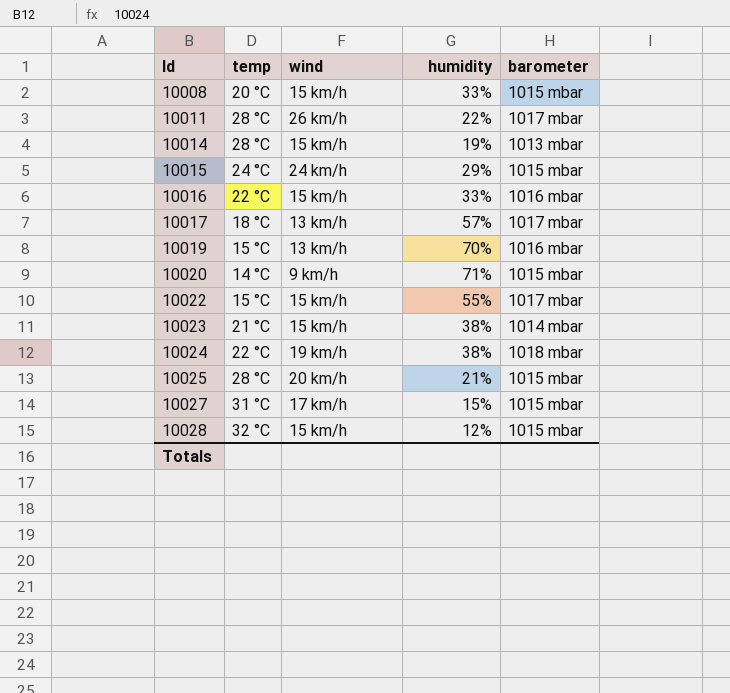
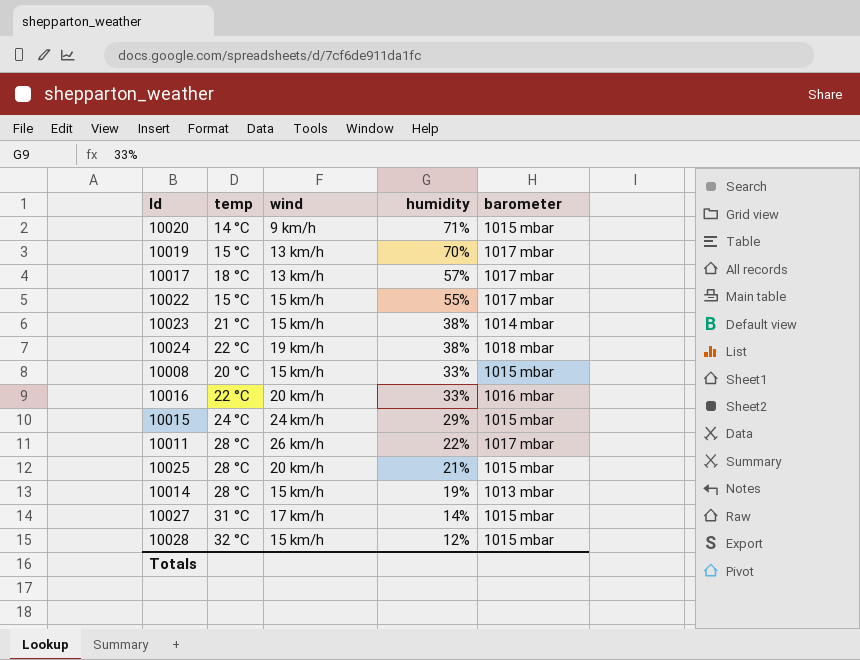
row order: Id ascending -> humidity descending
10019 | barometer: 1016 mbar -> 1017 mbar
10016 | wind: 15 km/h -> 20 km/h
10027 | humidity: 15% -> 14%

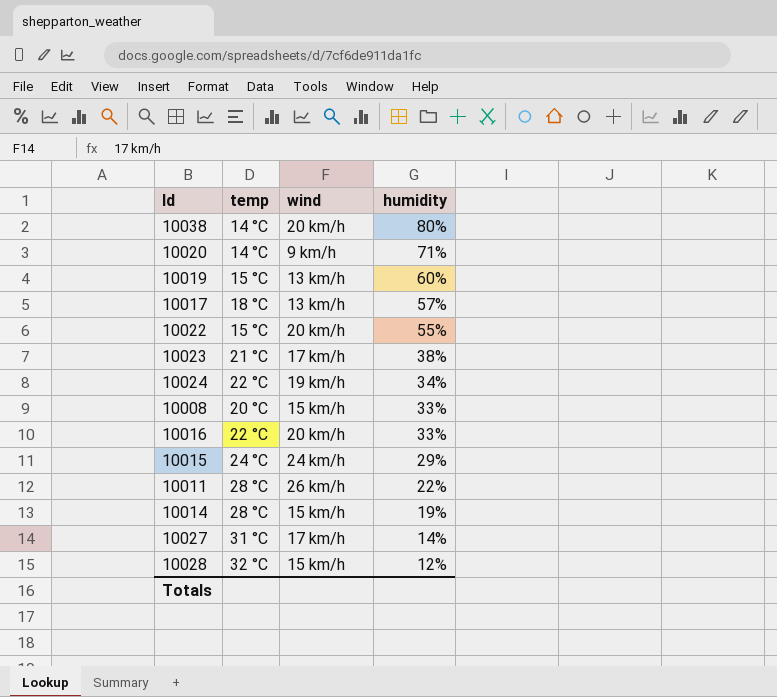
column barometer | position: 5 -> none
row 10025: 28 °C | 20 km/h | 21% | 1015 mbar -> none
row 10038: none -> 14 °C | 20 km/h | 80%
10019 | humidity: 70% -> 60%
10022 | wind: 15 km/h -> 20 km/h
10023 | wind: 15 km/h -> 17 km/h
10024 | humidity: 38% -> 34%

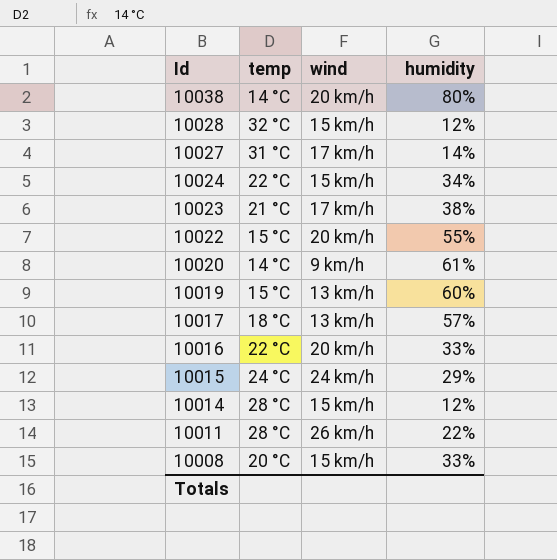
row order: humidity descending -> Id descending
10024 | wind: 19 km/h -> 15 km/h
10020 | humidity: 71% -> 61%
10014 | humidity: 19% -> 12%

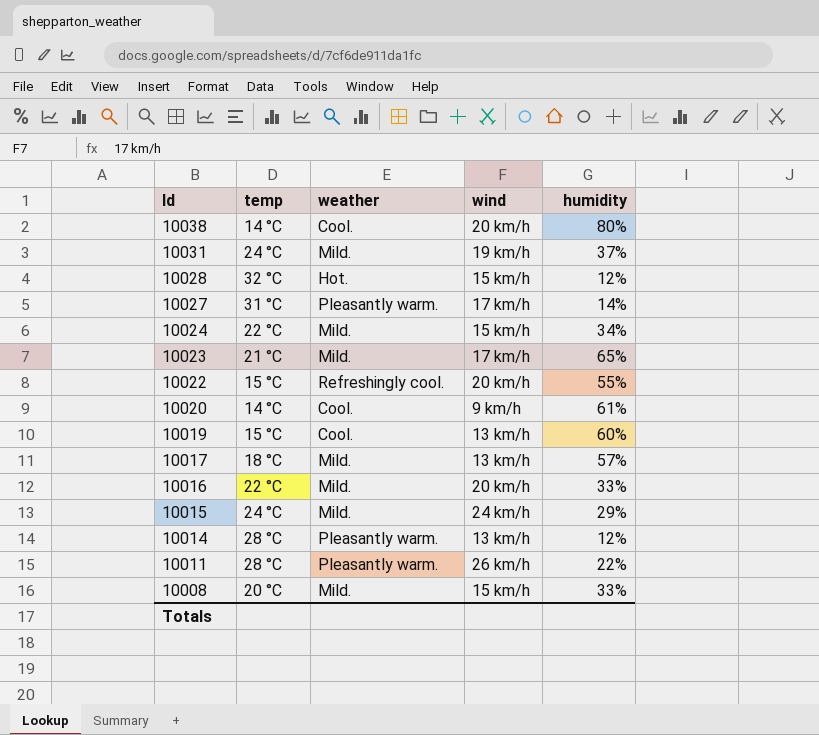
column weather | position: none -> 3
row 10031: none -> 24 °C | Mild. | 19 km/h | 37%
10023 | humidity: 38% -> 65%
10014 | wind: 15 km/h -> 13 km/h

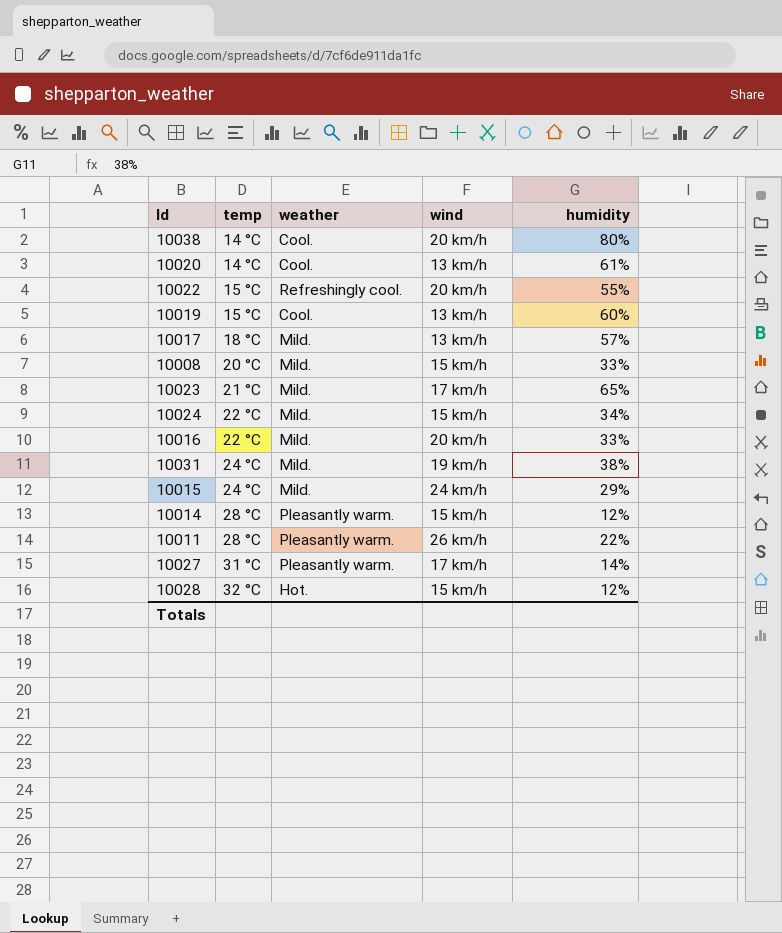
row order: Id descending -> temp ascending
10020 | wind: 9 km/h -> 13 km/h
10031 | humidity: 37% -> 38%
10014 | wind: 13 km/h -> 15 km/h

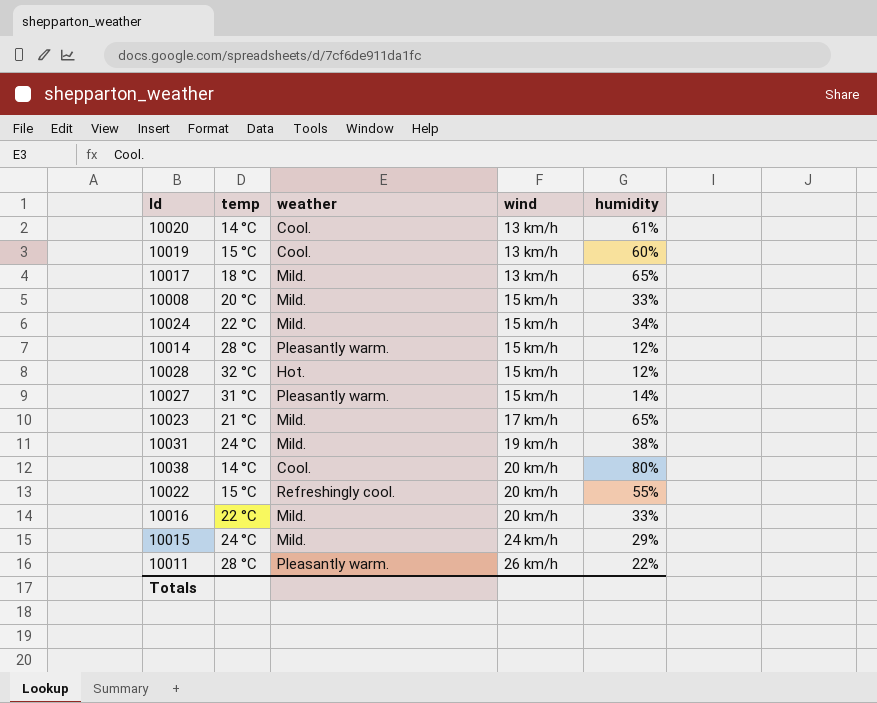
row order: temp ascending -> wind ascending
10017 | humidity: 57% -> 65%
10027 | wind: 17 km/h -> 15 km/h

